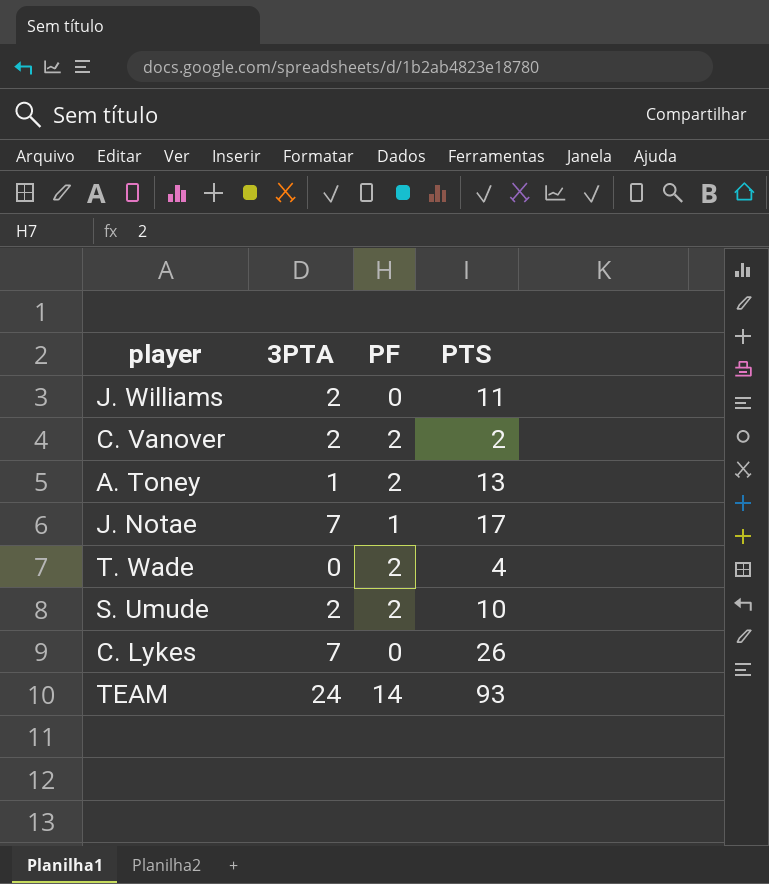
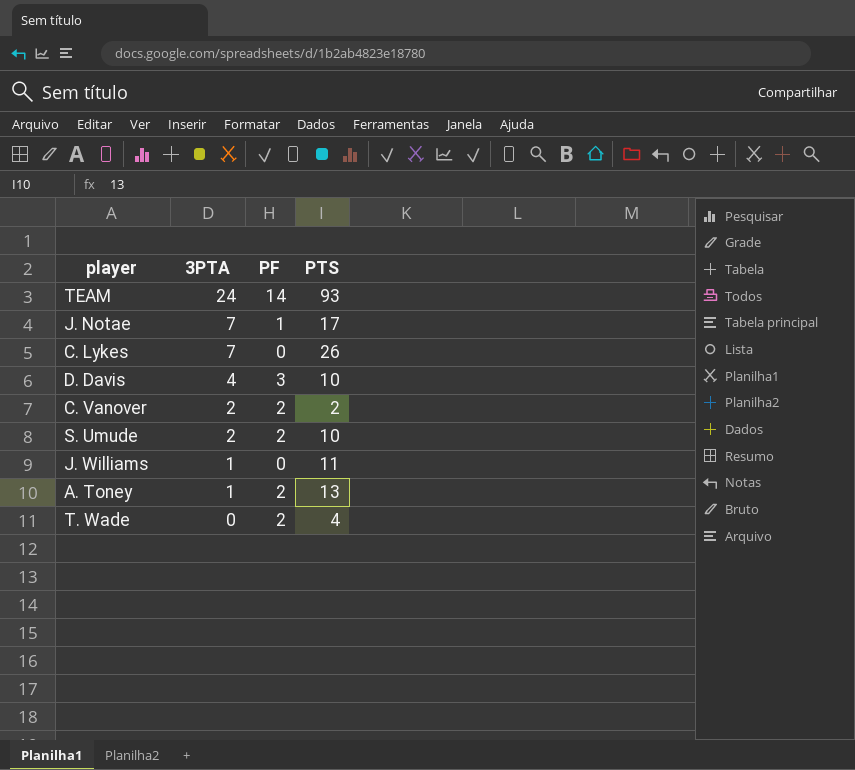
row order: none -> 3PTA descending
row D. Davis: none -> 4 | 3 | 10
J. Williams | 3PTA: 2 -> 1

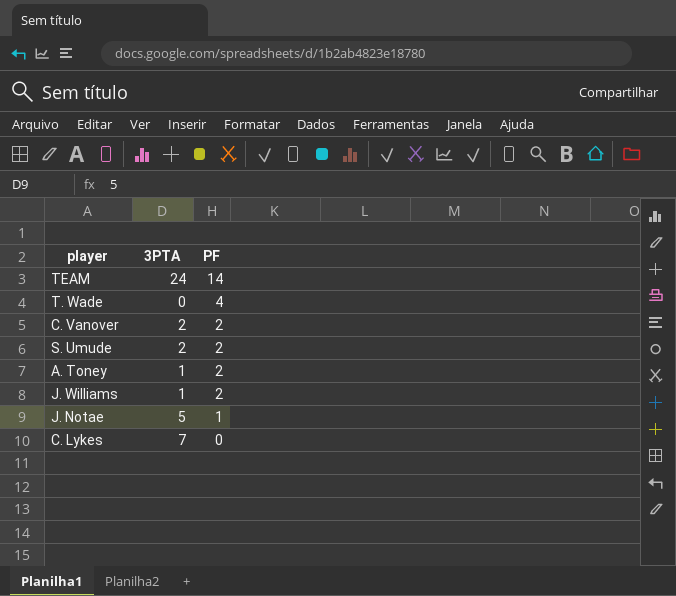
row order: 3PTA descending -> PF descending
column PTS | position: 4 -> none
row D. Davis: 4 | 3 | 10 -> none
T. Wade | PF: 2 -> 4
J. Williams | PF: 0 -> 2
J. Notae | 3PTA: 7 -> 5

